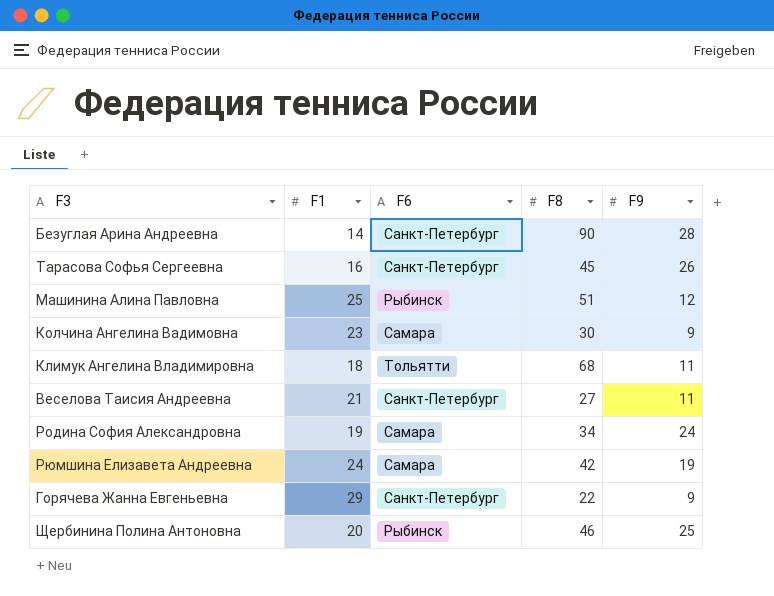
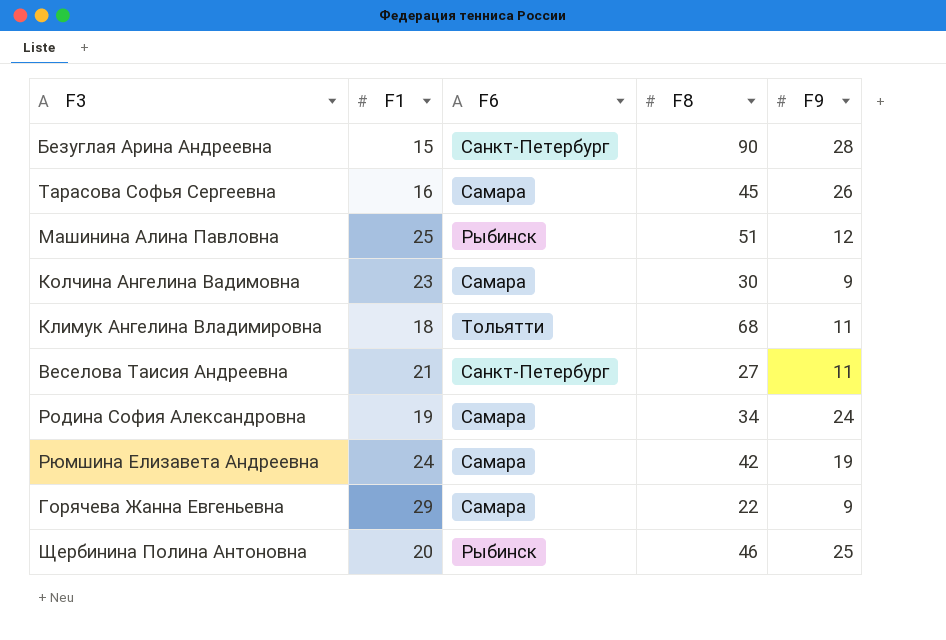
Безуглая Арина Андреевна | F1: 14 -> 15
Тарасова Софья Сергеевна | F6: Санкт-Петербург -> Самара
Горячева Жанна Евгеньевна | F6: Санкт-Петербург -> Самара

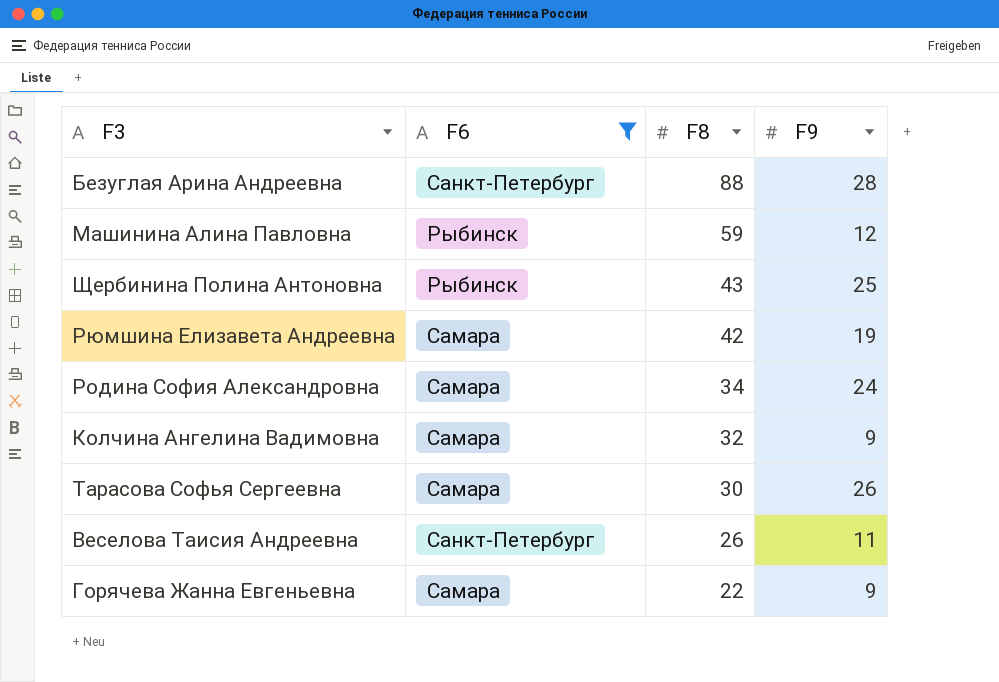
filter: none -> F6 != Тольятти
row order: none -> F8 descending
column F1 | position: 2 -> none
Безуглая Арина Андреевна | F8: 90 -> 88
Машинина Алина Павловна | F8: 51 -> 59
Щербинина Полина Антоновна | F8: 46 -> 43
Колчина Ангелина Вадимовна | F8: 30 -> 32
Тарасова Софья Сергеевна | F8: 45 -> 30
Веселова Таисия Андреевна | F8: 27 -> 26

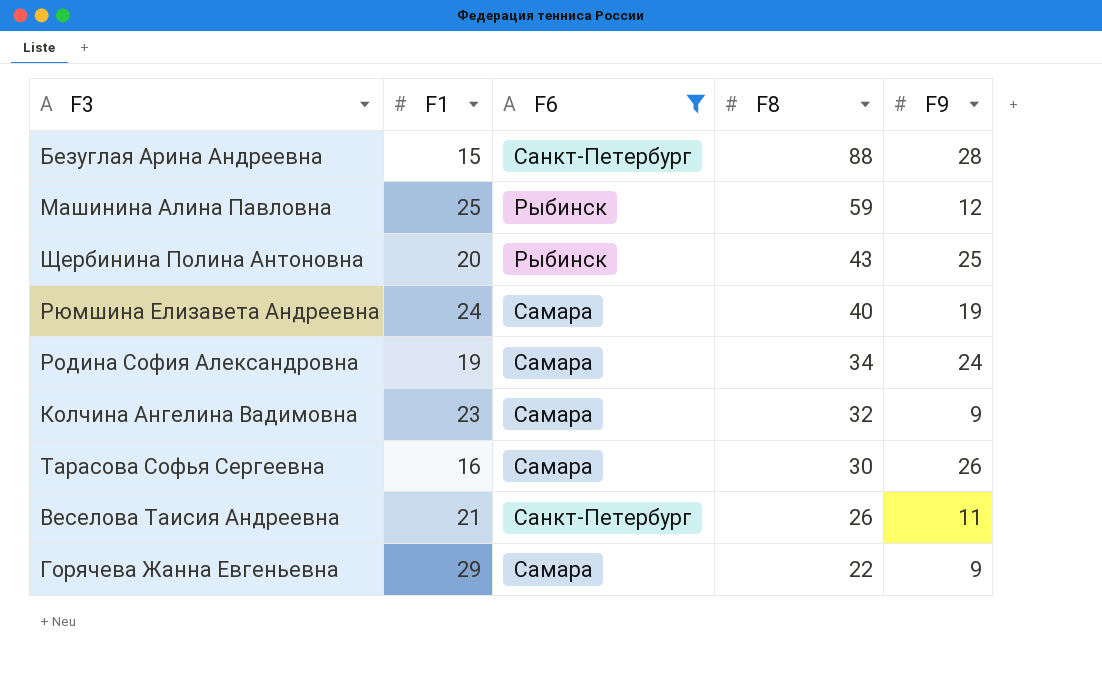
column F1 | position: none -> 2
Рюмшина Елизавета Андреевна | F8: 42 -> 40

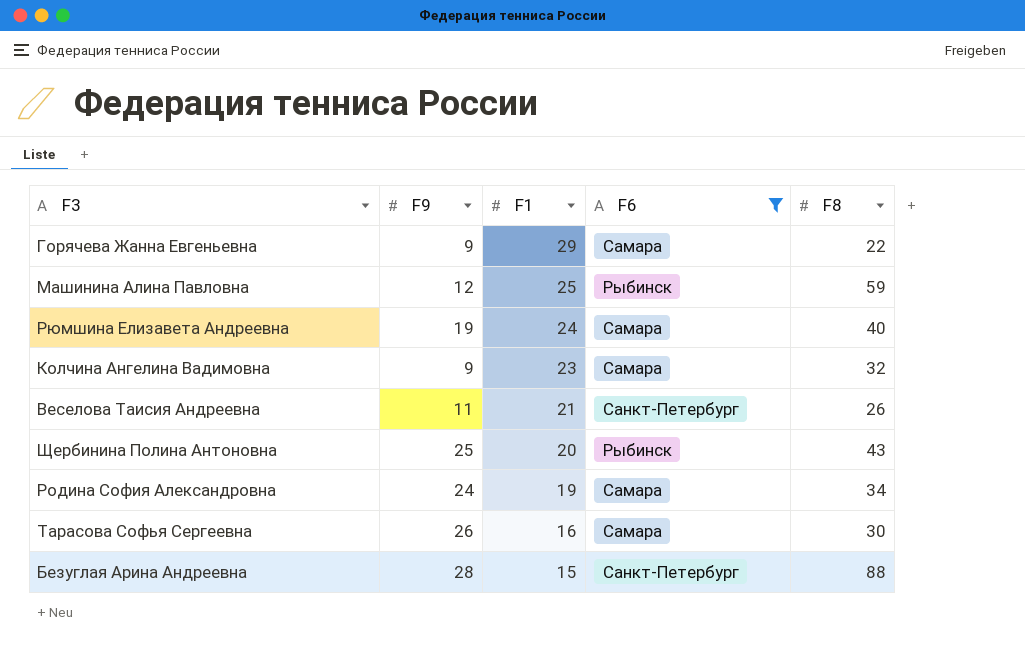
row order: F8 descending -> F1 descending
column F9 | position: 5 -> 2

